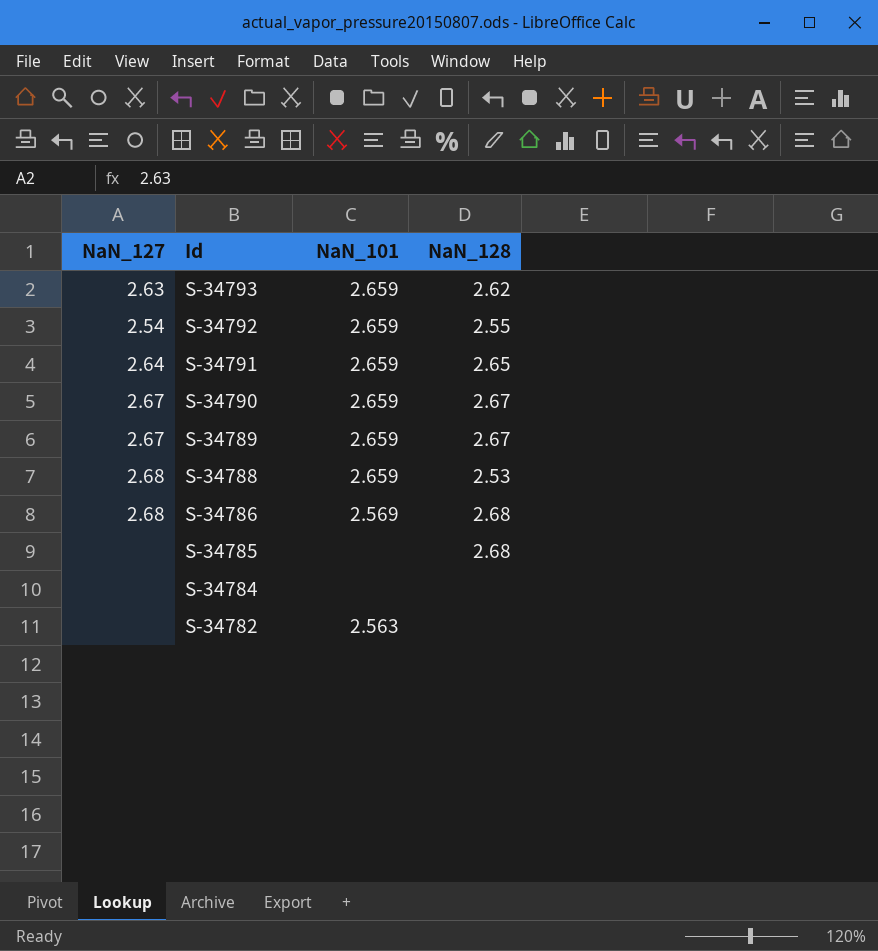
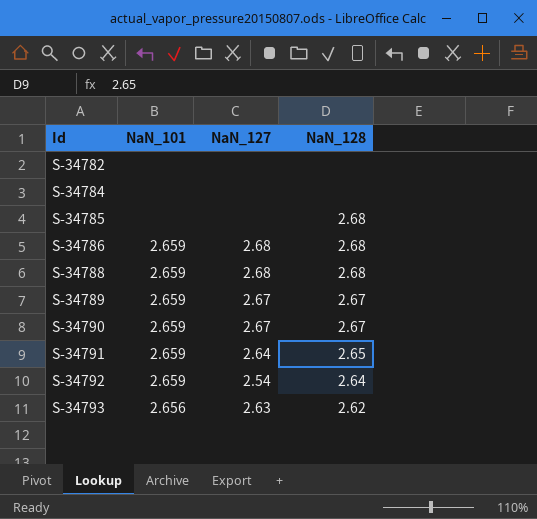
row order: Id descending -> Id ascending
column NaN_127 | position: 1 -> 3
S-34782 | NaN_101: 2.563 -> none
S-34786 | NaN_101: 2.569 -> 2.659
S-34788 | NaN_128: 2.53 -> 2.68
S-34792 | NaN_128: 2.55 -> 2.64
S-34793 | NaN_101: 2.659 -> 2.656

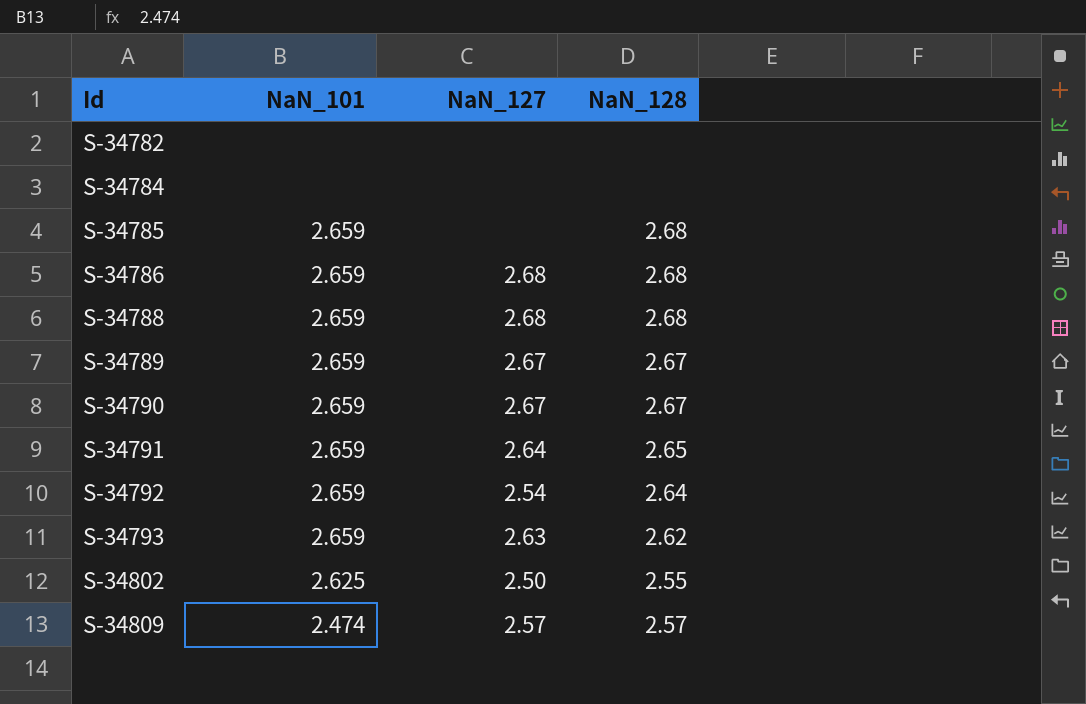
S-34785 | NaN_101: none -> 2.659
S-34793 | NaN_101: 2.656 -> 2.659
row S-34802: none -> 2.625 | 2.50 | 2.55
row S-34809: none -> 2.474 | 2.57 | 2.57

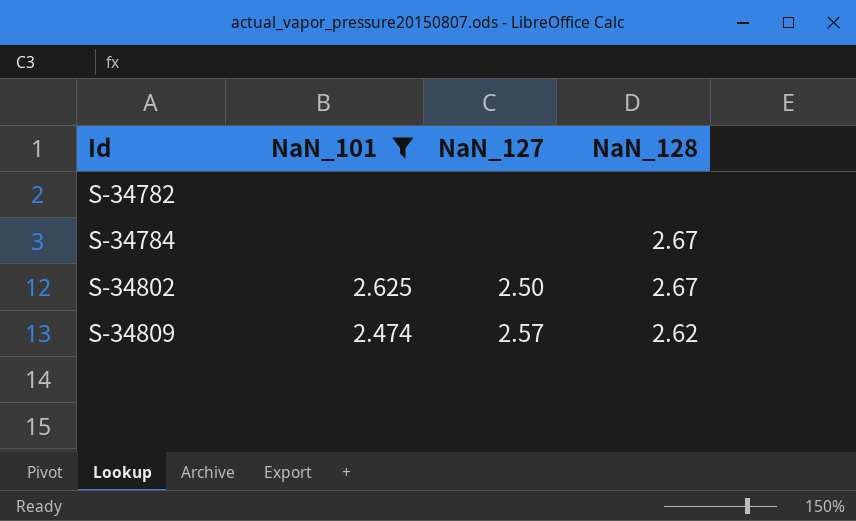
filter: none -> NaN_101 != 2.659
S-34784 | NaN_128: none -> 2.67
S-34802 | NaN_128: 2.55 -> 2.67
S-34809 | NaN_128: 2.57 -> 2.62

